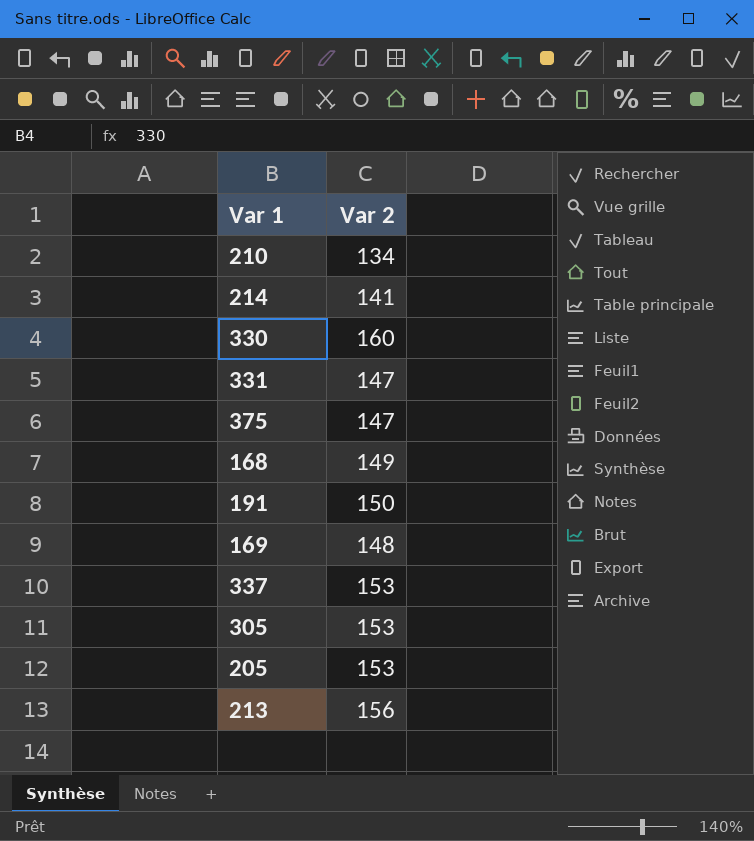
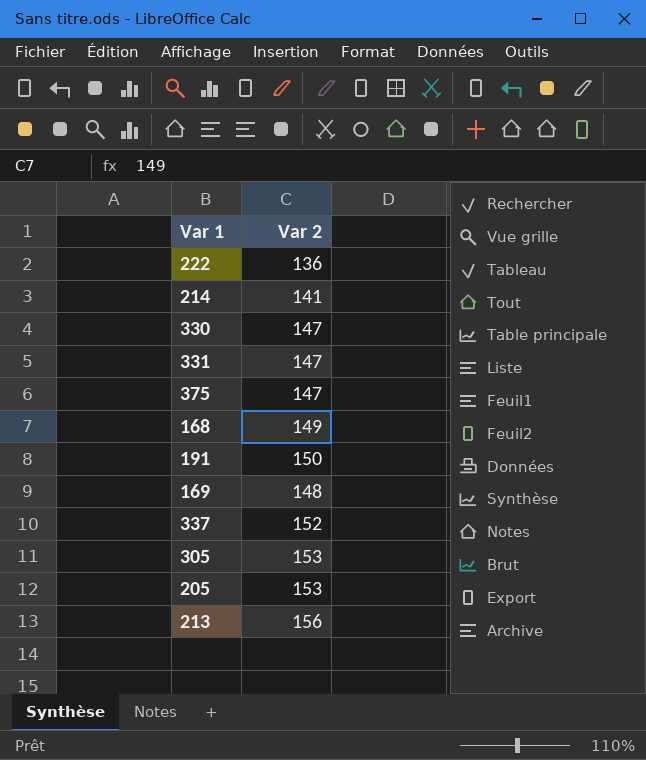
row 210: 134 -> none
row 222: none -> 136
330 | Var 2: 160 -> 147
337 | Var 2: 153 -> 152

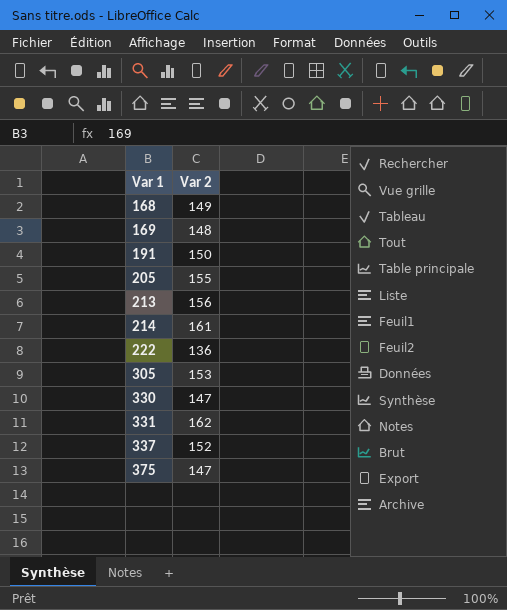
row order: none -> Var 1 ascending
205 | Var 2: 153 -> 155
214 | Var 2: 141 -> 161
331 | Var 2: 147 -> 162

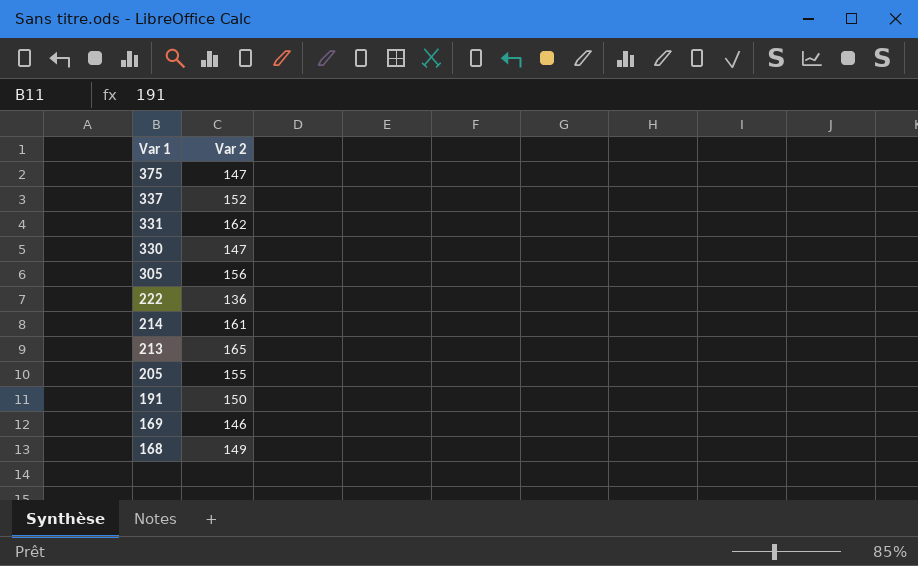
row order: Var 1 ascending -> Var 1 descending
305 | Var 2: 153 -> 156
213 | Var 2: 156 -> 165
169 | Var 2: 148 -> 146

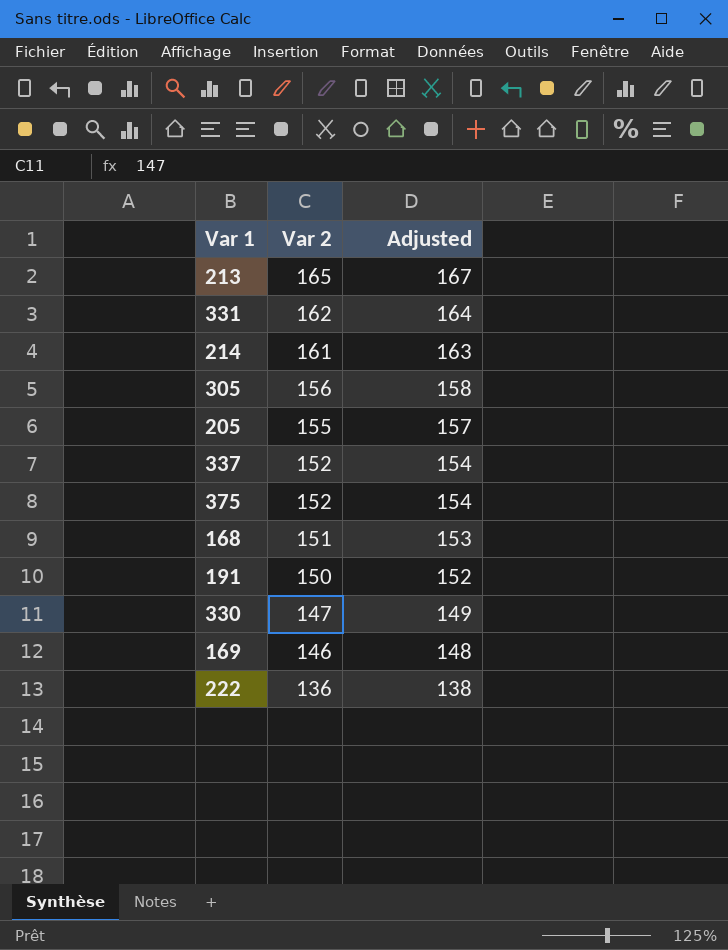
row order: Var 1 descending -> Var 2 descending
column Adjusted | formula: none -> [Var 2] + 2
375 | Var 2: 147 -> 152
168 | Var 2: 149 -> 151

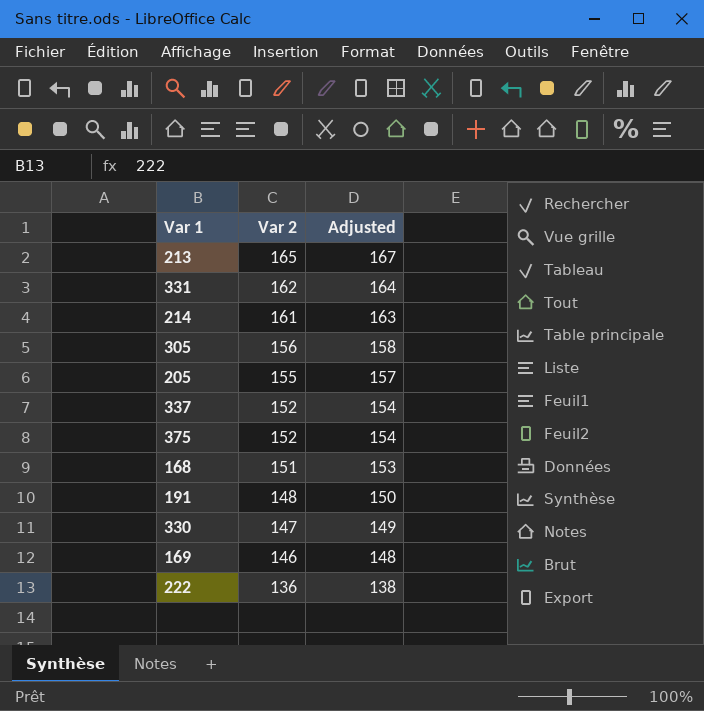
191 | Var 2: 150 -> 148
191 | Adjusted: 152 -> 150

